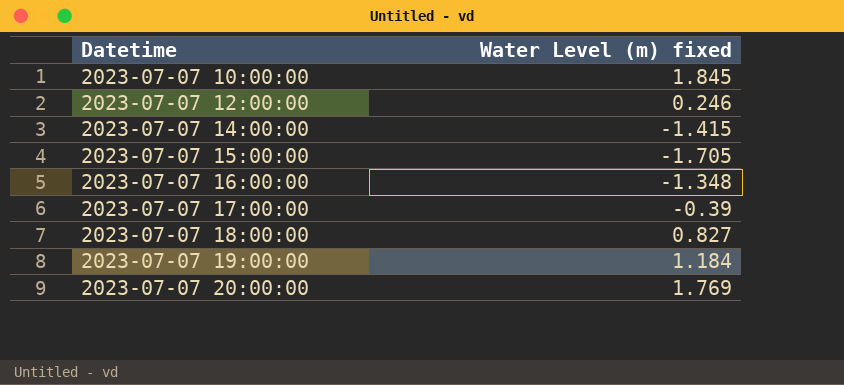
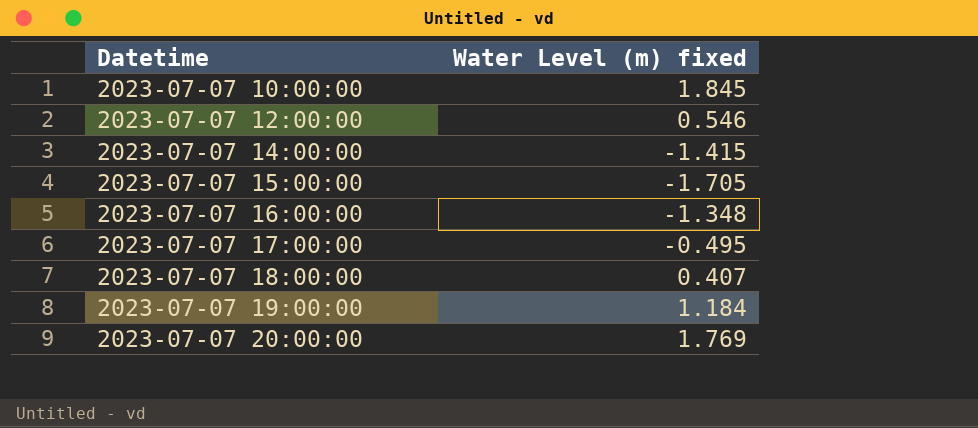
2023-07-07 12:00:00 | Water Level (m) fixed: 0.246 -> 0.546
2023-07-07 17:00:00 | Water Level (m) fixed: -0.39 -> -0.495
2023-07-07 18:00:00 | Water Level (m) fixed: 0.827 -> 0.407

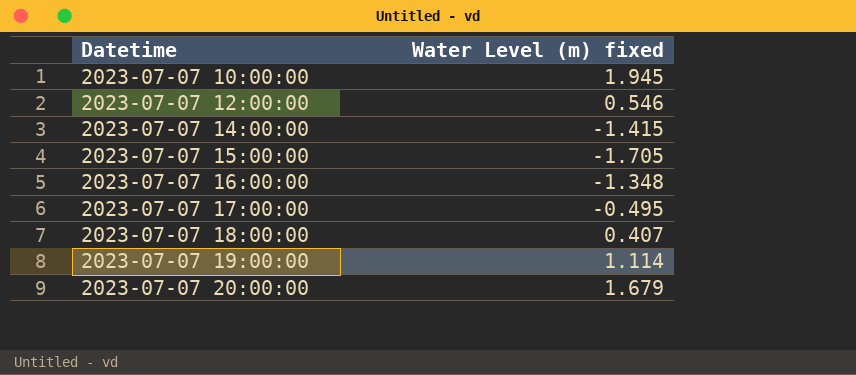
2023-07-07 10:00:00 | Water Level (m) fixed: 1.845 -> 1.945
2023-07-07 19:00:00 | Water Level (m) fixed: 1.184 -> 1.114
2023-07-07 20:00:00 | Water Level (m) fixed: 1.769 -> 1.679

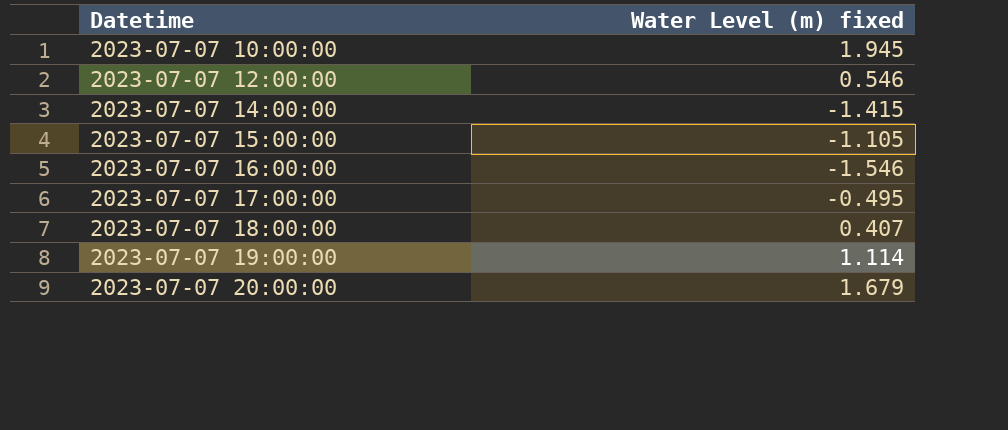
2023-07-07 15:00:00 | Water Level (m) fixed: -1.705 -> -1.105
2023-07-07 16:00:00 | Water Level (m) fixed: -1.348 -> -1.546

